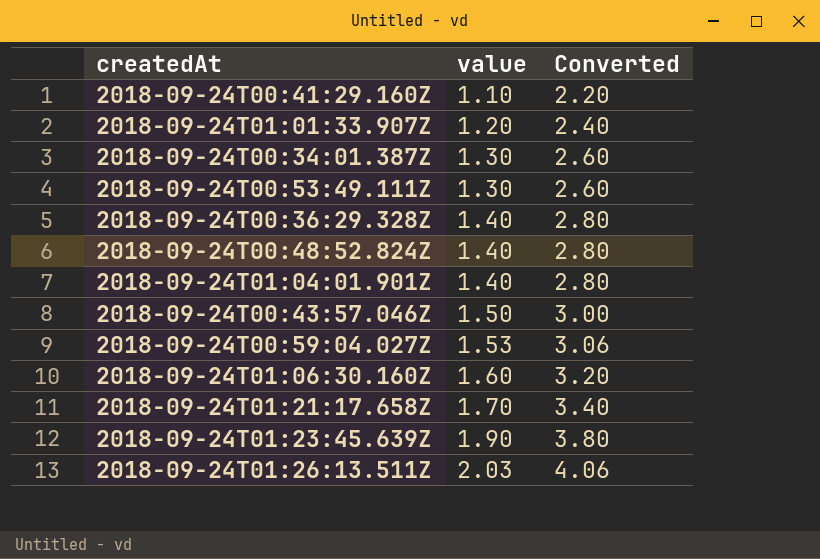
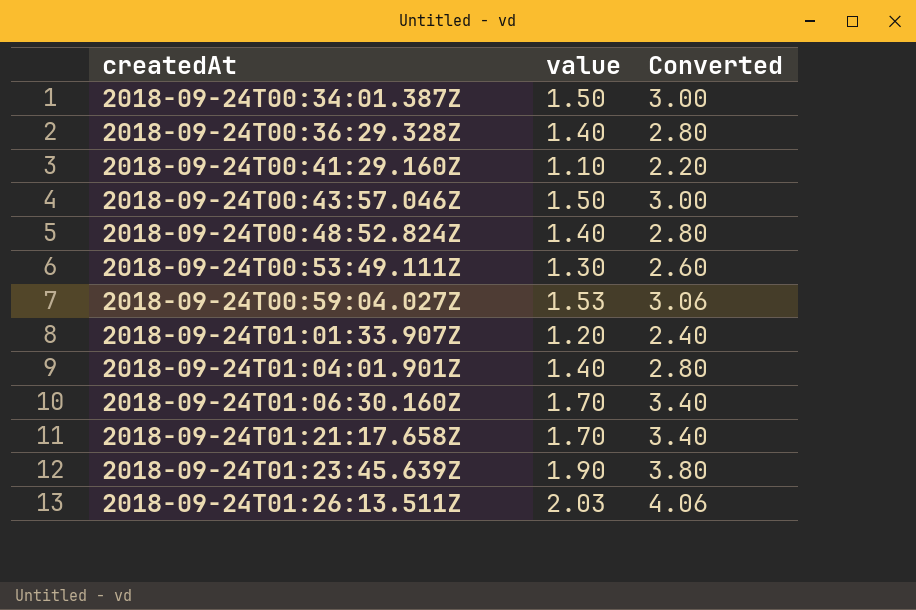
row order: value ascending -> createdAt ascending
2018-09-24T00:34:01.387Z | value: 1.30 -> 1.50
2018-09-24T00:34:01.387Z | Converted: 2.60 -> 3.00
2018-09-24T01:06:30.160Z | value: 1.60 -> 1.70
2018-09-24T01:06:30.160Z | Converted: 3.20 -> 3.40

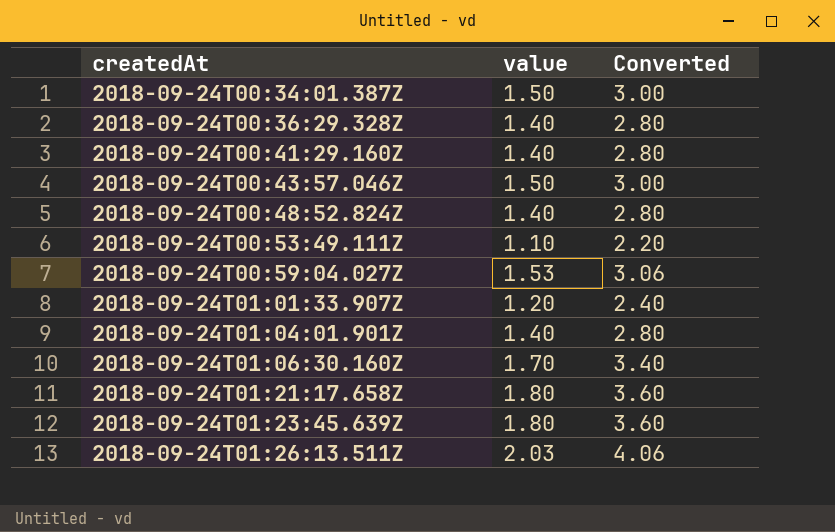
2018-09-24T00:41:29.160Z | value: 1.10 -> 1.40
2018-09-24T00:41:29.160Z | Converted: 2.20 -> 2.80
2018-09-24T00:53:49.111Z | value: 1.30 -> 1.10
2018-09-24T00:53:49.111Z | Converted: 2.60 -> 2.20
2018-09-24T01:21:17.658Z | value: 1.70 -> 1.80
2018-09-24T01:21:17.658Z | Converted: 3.40 -> 3.60
2018-09-24T01:23:45.639Z | value: 1.90 -> 1.80
2018-09-24T01:23:45.639Z | Converted: 3.80 -> 3.60

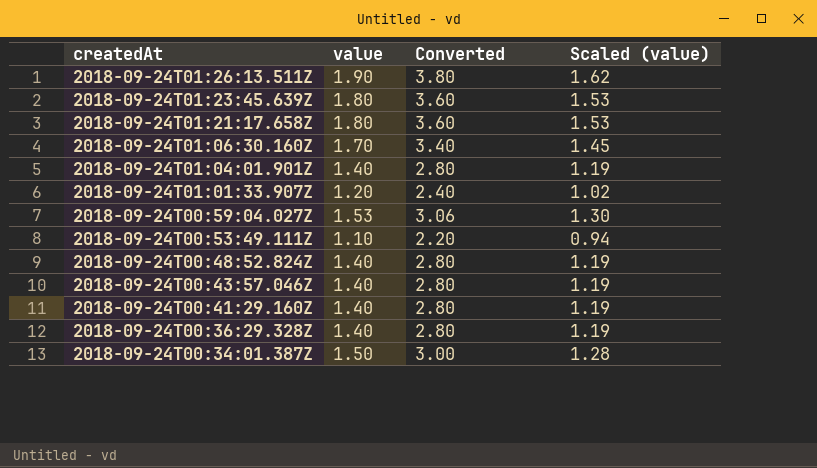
row order: createdAt ascending -> createdAt descending
column Scaled (value) | formula: none -> [value] * 0.85
2018-09-24T01:26:13.511Z | value: 2.03 -> 1.90
2018-09-24T01:26:13.511Z | Converted: 4.06 -> 3.80
2018-09-24T00:43:57.046Z | value: 1.50 -> 1.40
2018-09-24T00:43:57.046Z | Converted: 3.00 -> 2.80

